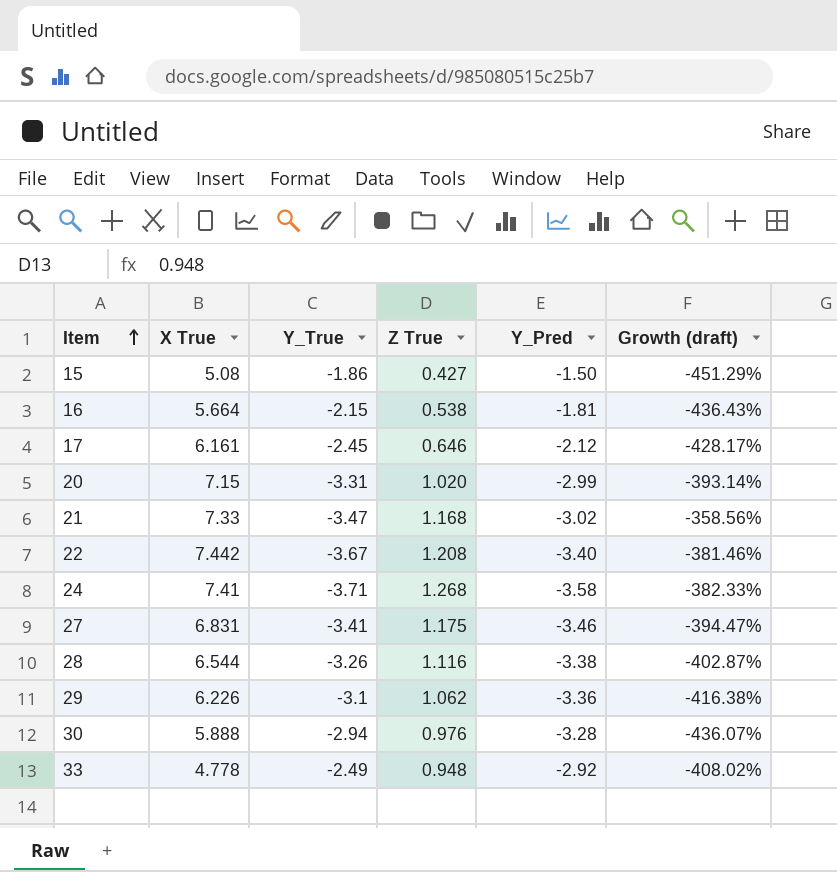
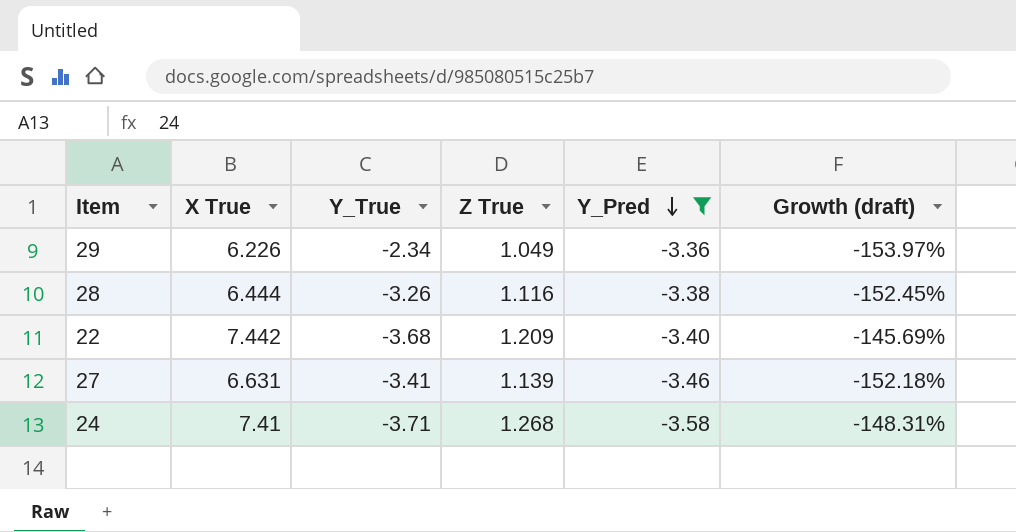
filter: none -> Y_Pred <= -3.36
row order: Item ascending -> Y_Pred descending
column Growth (draft) | formula: ([Y_Pred] - [Z True]) / [Z True] -> ([Y_Pred] - [X True]) / [X True]
29 | Y_True: -3.1 -> -2.34
29 | Z True: 1.062 -> 1.049
28 | X True: 6.544 -> 6.444
22 | Y_True: -3.67 -> -3.68
22 | Z True: 1.208 -> 1.209
27 | X True: 6.831 -> 6.631
27 | Z True: 1.175 -> 1.139

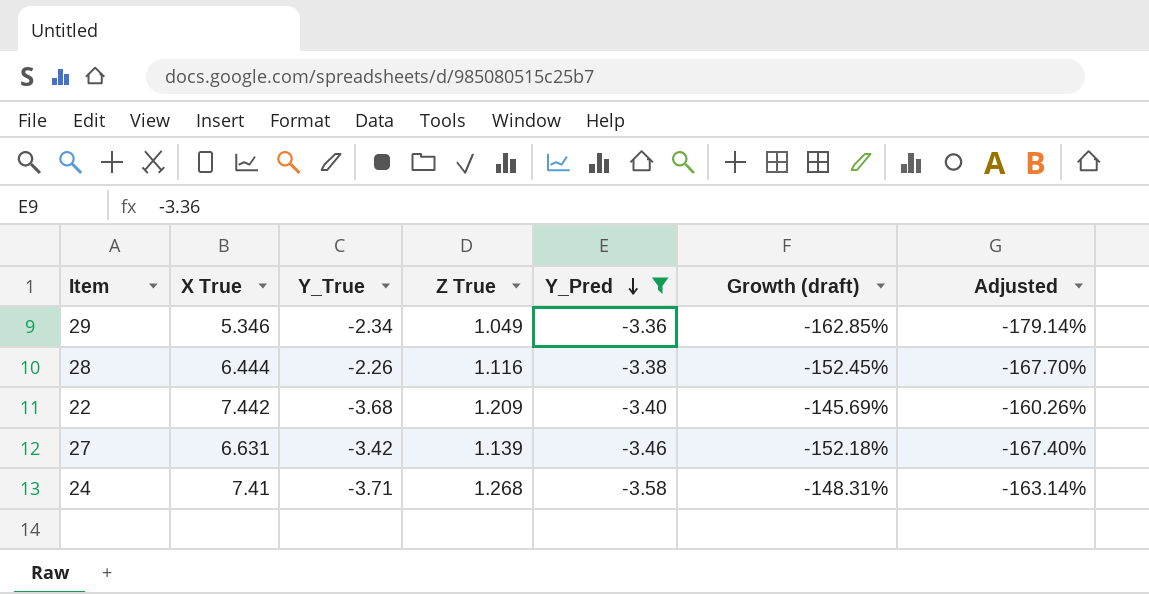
column Adjusted | formula: none -> [Growth (draft)] * 1.1
29 | X True: 6.226 -> 5.346
29 | Growth (draft): -153.97% -> -162.85%
28 | Y_True: -3.26 -> -2.26
27 | Y_True: -3.41 -> -3.42

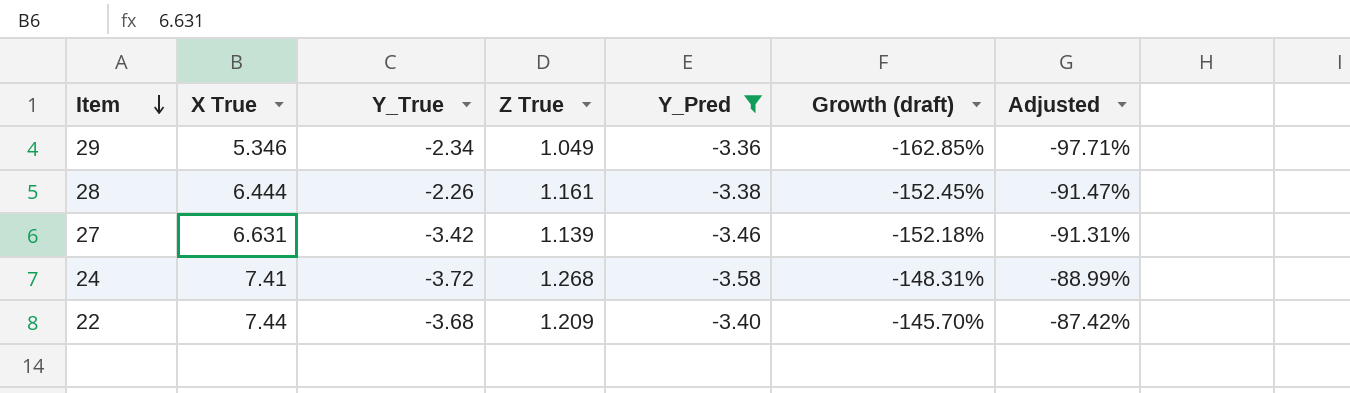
row order: Y_Pred descending -> Item descending
column Adjusted | formula: [Growth (draft)] * 1.1 -> [Growth (draft)] * 0.6
28 | Z True: 1.116 -> 1.161
24 | Y_True: -3.71 -> -3.72
22 | X True: 7.442 -> 7.44
22 | Growth (draft): -145.69% -> -145.70%

